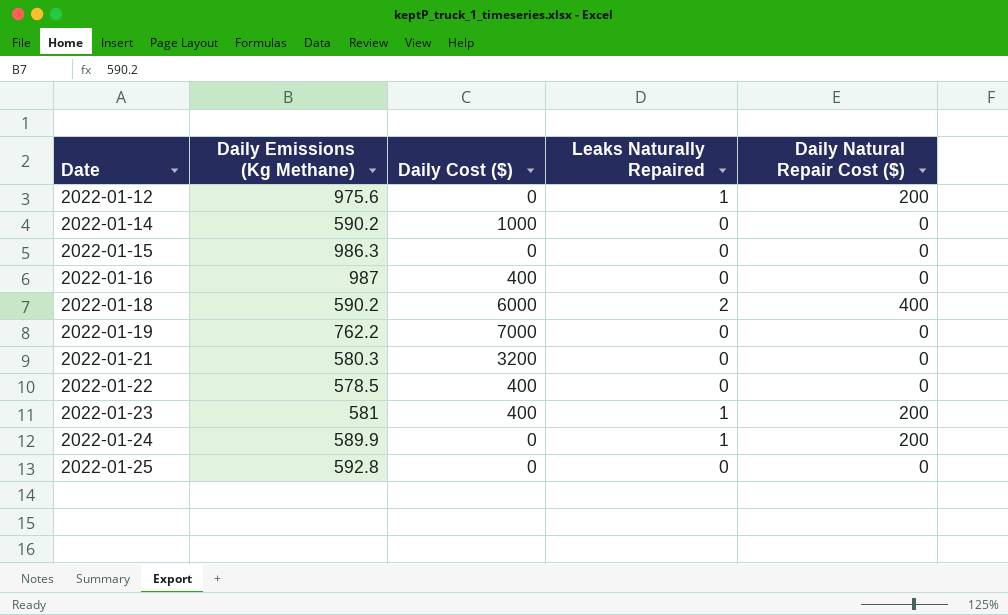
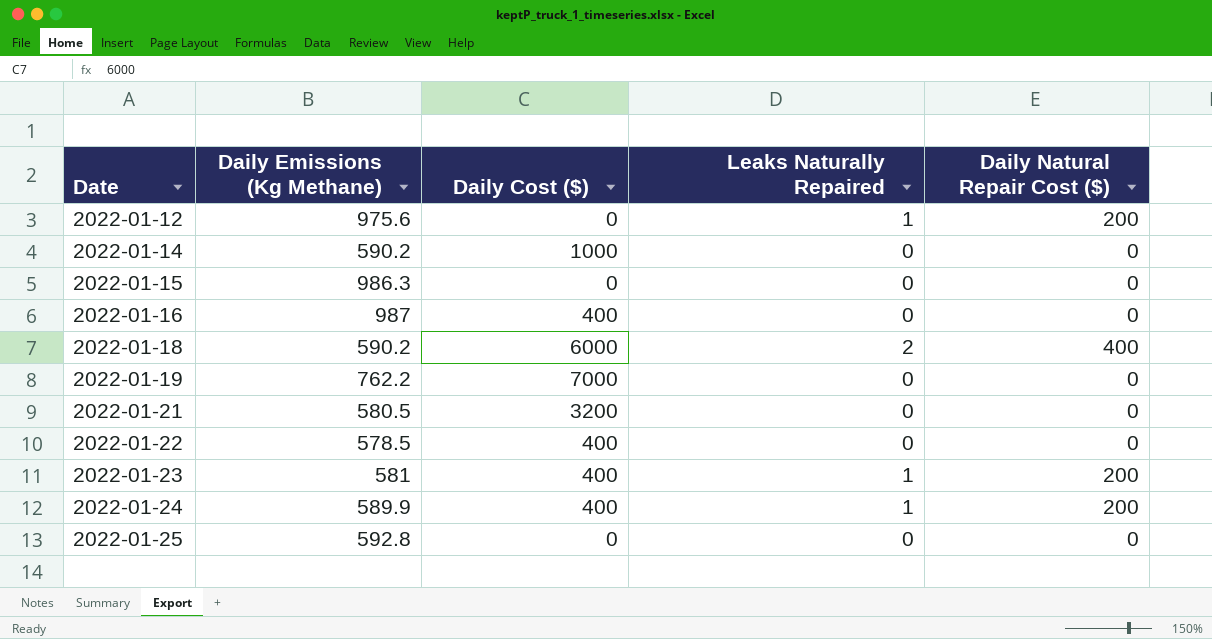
2022-01-21 | Daily Emissions (Kg Methane): 580.3 -> 580.5
2022-01-24 | Daily Cost ($): 0 -> 400

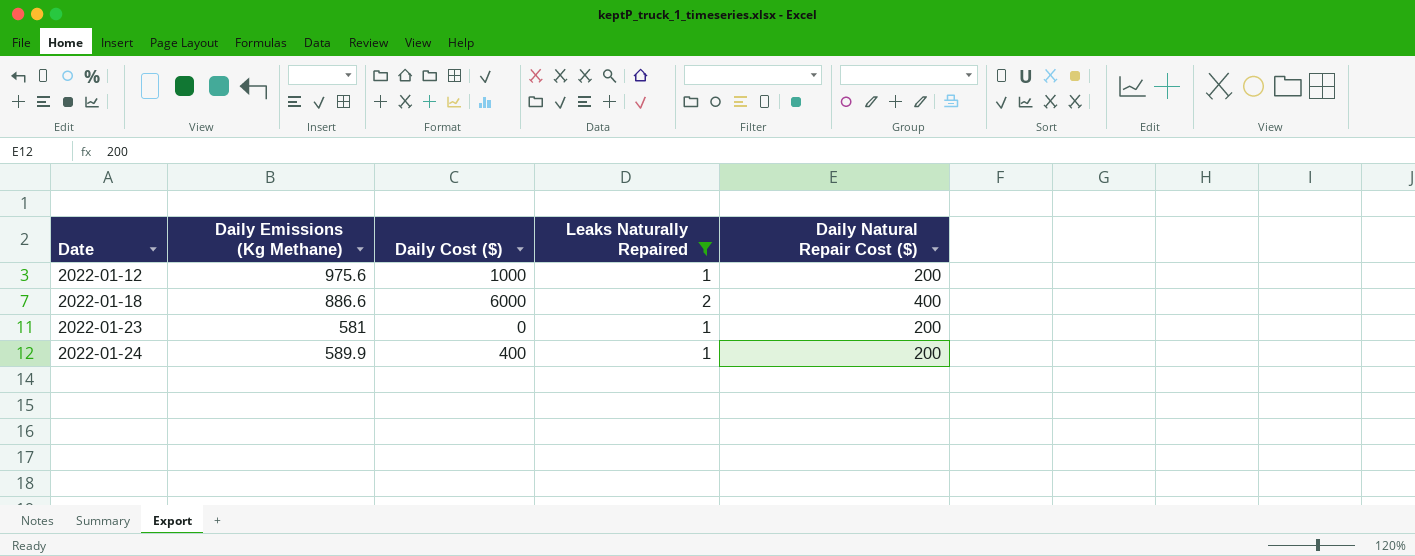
filter: none -> Leaks Naturally Repaired != 0
2022-01-12 | Daily Cost ($): 0 -> 1000
2022-01-18 | Daily Emissions (Kg Methane): 590.2 -> 886.6
2022-01-23 | Daily Cost ($): 400 -> 0

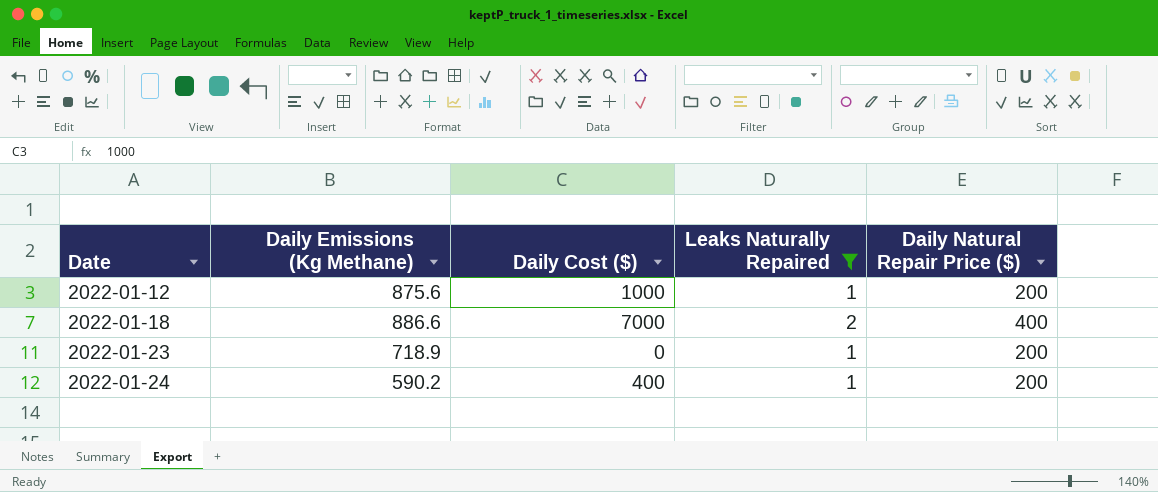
column name: Daily Natural Repair Cost ($) -> Daily Natural Repair Price ($)
2022-01-12 | Daily Emissions (Kg Methane): 975.6 -> 875.6
2022-01-18 | Daily Cost ($): 6000 -> 7000
2022-01-23 | Daily Emissions (Kg Methane): 581 -> 718.9
2022-01-24 | Daily Emissions (Kg Methane): 589.9 -> 590.2

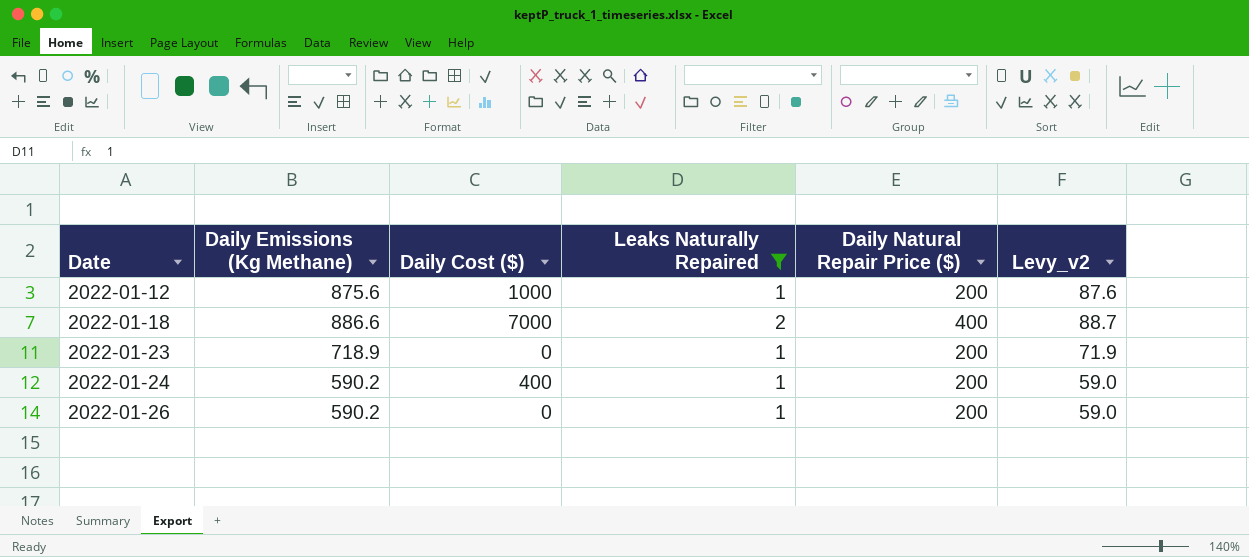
column Levy_v2 | formula: none -> [Daily Emissions (Kg Methane)] * 0.1
row 2022-01-26: none -> 590.2 | 0 | 1 | 200 | 59.0

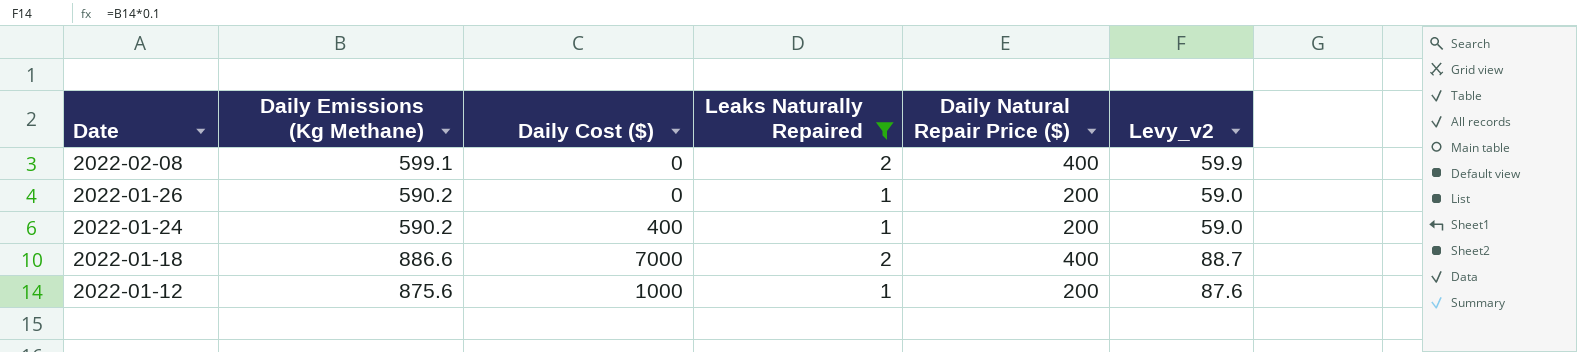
row order: Date ascending -> Date descending
row 2022-01-23: 718.9 | 0 | 1 | 200 | 71.9 -> none
row 2022-02-08: none -> 599.1 | 0 | 2 | 400 | 59.9

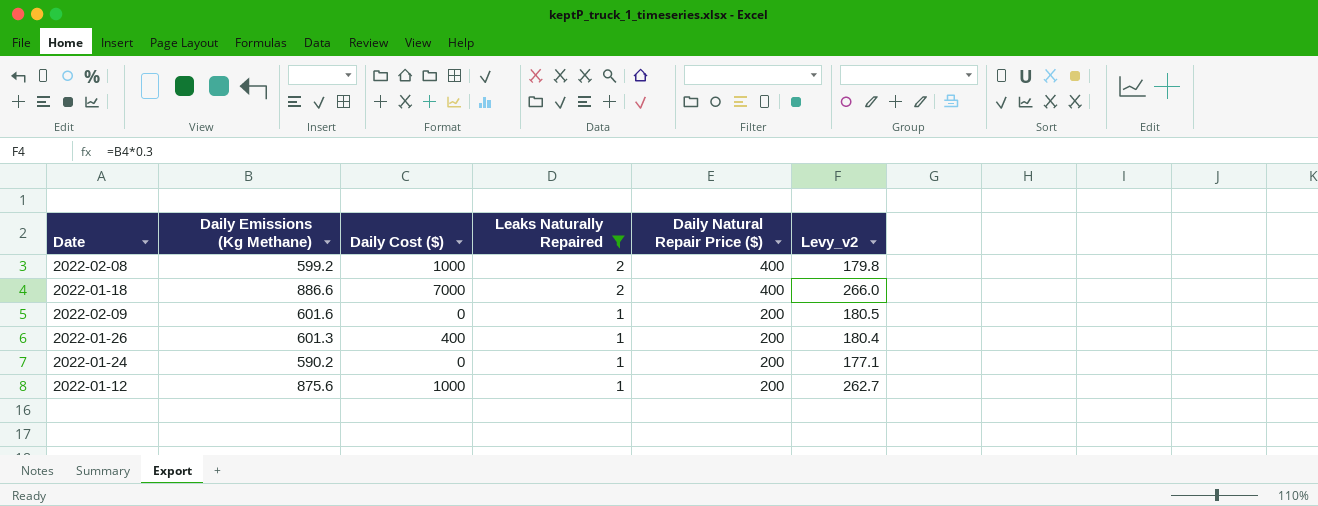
row order: Date descending -> Leaks Naturally Repaired descending
column Levy_v2 | formula: [Daily Emissions (Kg Methane)] * 0.1 -> [Daily Emissions (Kg Methane)] * 0.3
2022-02-08 | Daily Emissions (Kg Methane): 599.1 -> 599.2
2022-02-08 | Daily Cost ($): 0 -> 1000
row 2022-02-09: none -> 601.6 | 0 | 1 | 200 | 180.5
2022-01-26 | Daily Emissions (Kg Methane): 590.2 -> 601.3
2022-01-26 | Daily Cost ($): 0 -> 400
2022-01-24 | Daily Cost ($): 400 -> 0

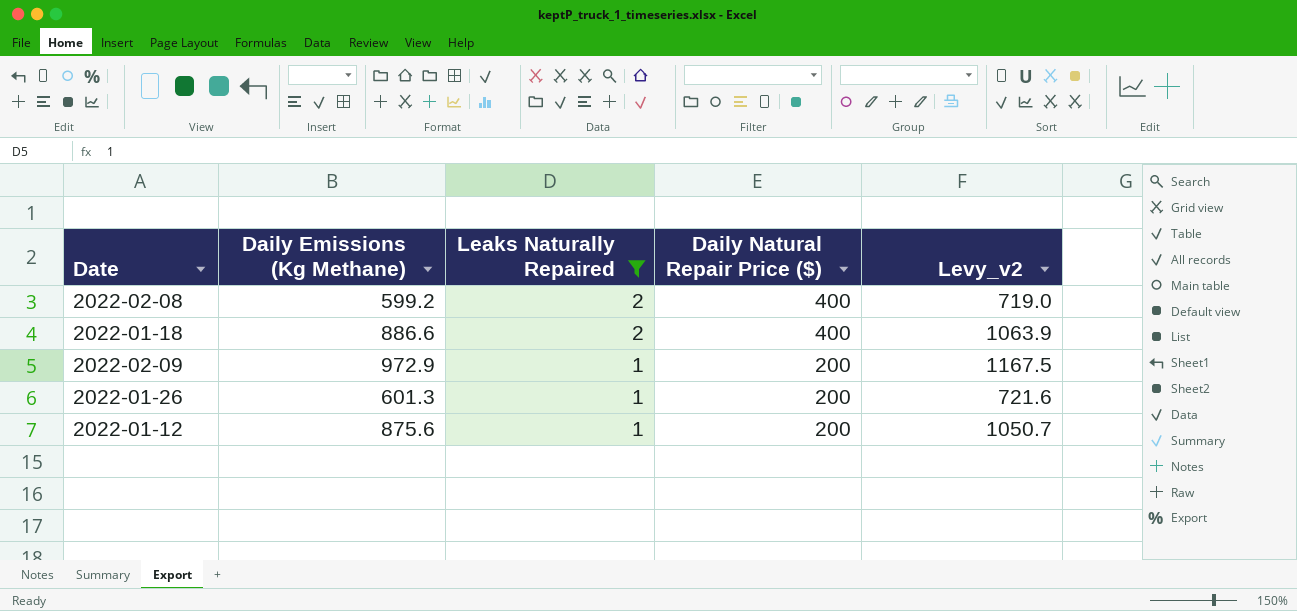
column Daily Cost ($) | position: 3 -> none
column Levy_v2 | formula: [Daily Emissions (Kg Methane)] * 0.3 -> [Daily Emissions (Kg Methane)] * 1.2
row 2022-01-24: 590.2 | 0 | 1 | 200 | 177.1 -> none
2022-02-09 | Daily Emissions (Kg Methane): 601.6 -> 972.9

